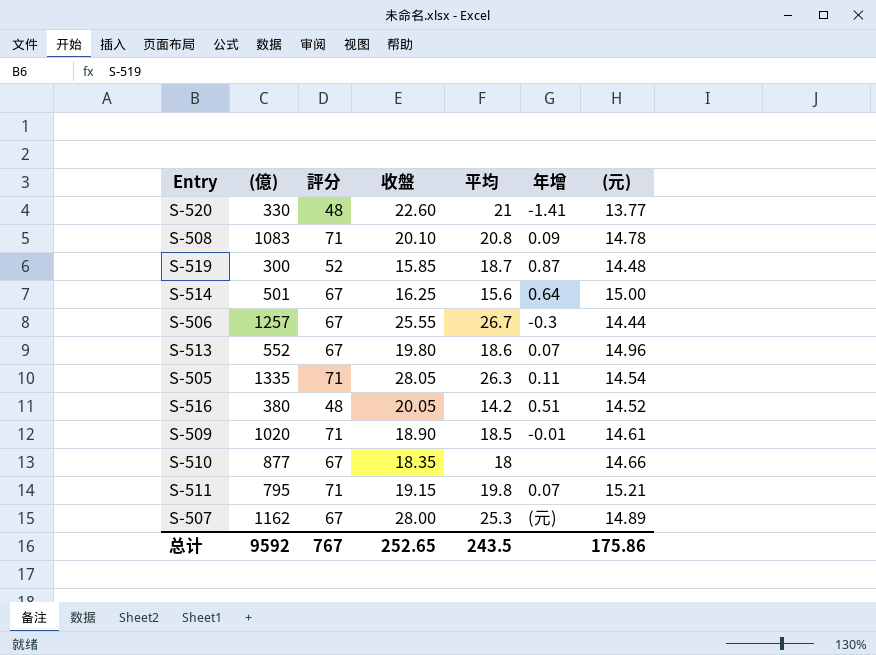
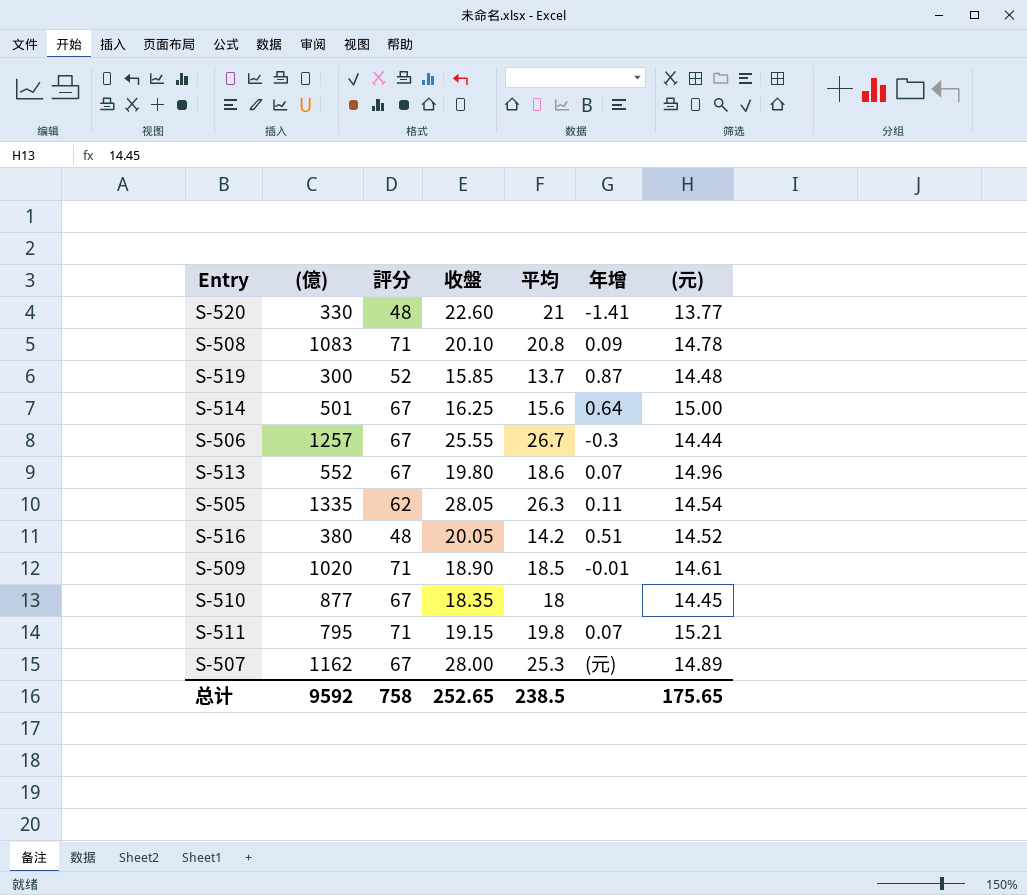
S-519 | 平均: 18.7 -> 13.7
S-505 | 評分: 71 -> 62
S-510 | (元): 14.66 -> 14.45
总计 | 評分: 767 -> 758
总计 | 平均: 243.5 -> 238.5
总计 | (元): 175.86 -> 175.65

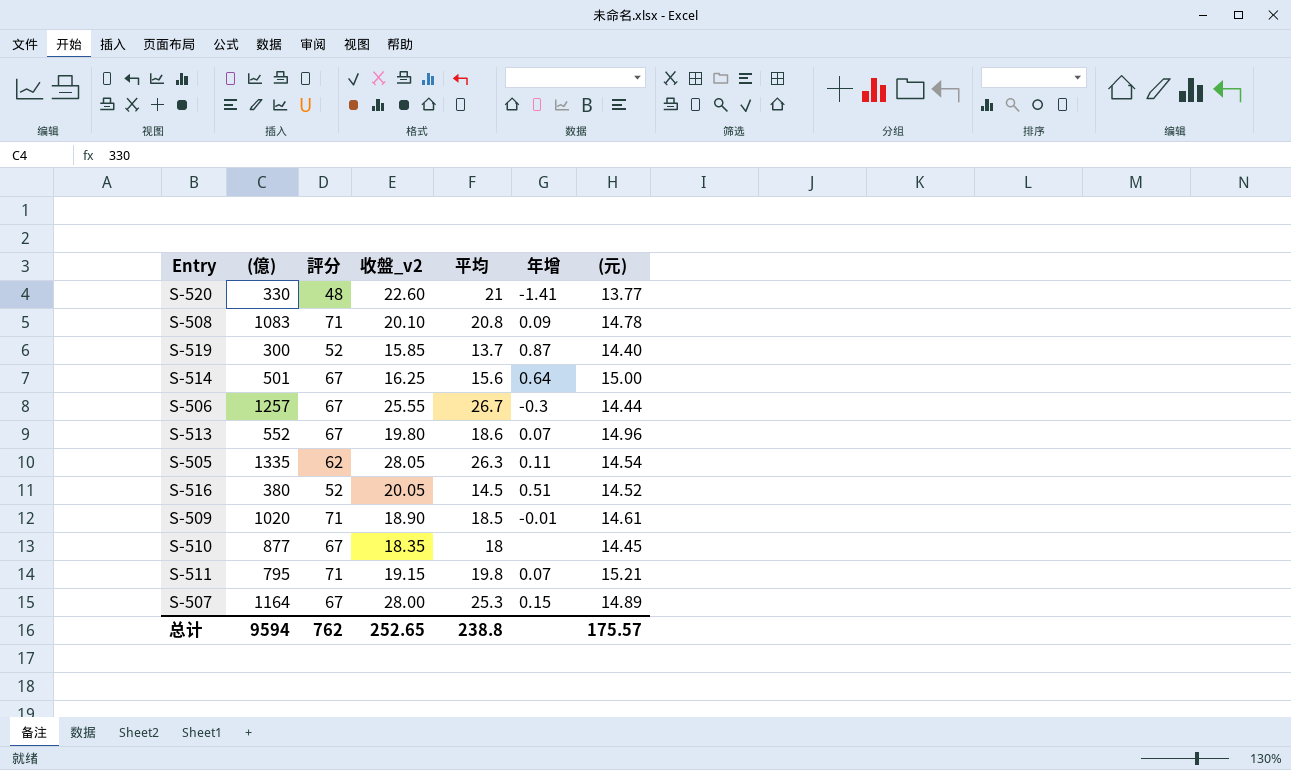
column name: 收盤 -> 收盤_v2
S-519 | (元): 14.48 -> 14.40
S-516 | 評分: 48 -> 52
S-516 | 平均: 14.2 -> 14.5
S-507 | (億): 1162 -> 1164
S-507 | 年增: (元) -> 0.15
总计 | (億): 9592 -> 9594
总计 | 評分: 758 -> 762
总计 | 平均: 238.5 -> 238.8
总计 | (元): 175.65 -> 175.57

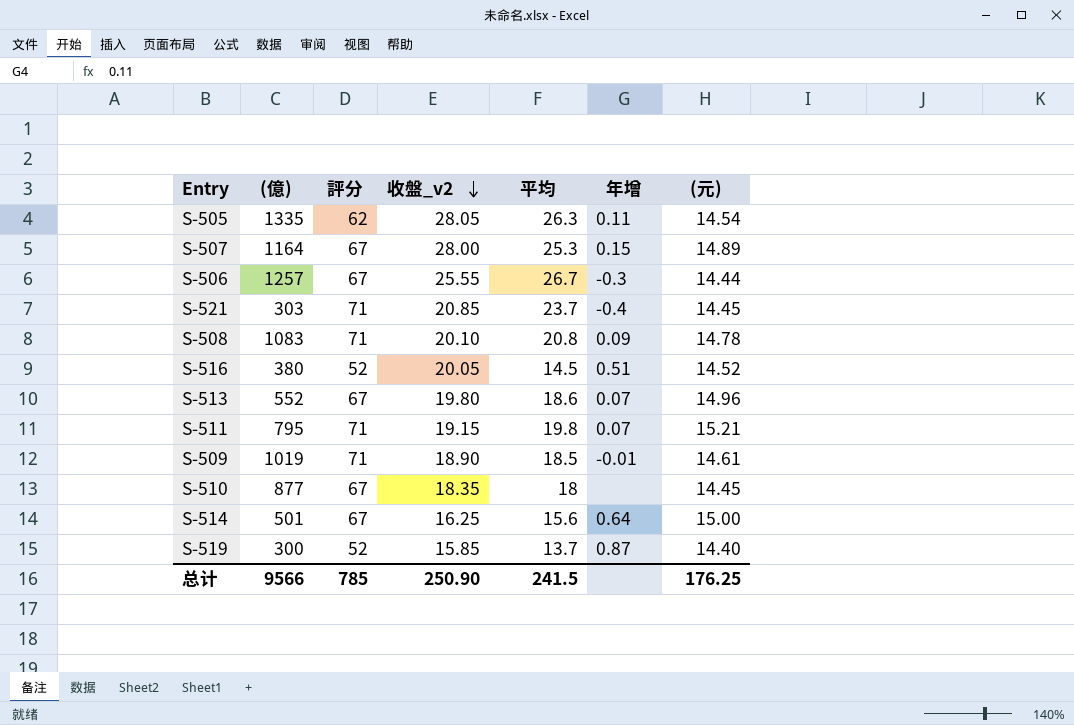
row order: none -> 收盤_v2 descending
row S-520: 330 | 48 | 22.60 | 21 | -1.41 | 13.77 -> none
row S-521: none -> 303 | 71 | 20.85 | 23.7 | -0.4 | 14.45
S-509 | (億): 1020 -> 1019
总计 | (億): 9594 -> 9566
总计 | 評分: 762 -> 785
总计 | 收盤_v2: 252.65 -> 250.90
总计 | 平均: 238.8 -> 241.5
总计 | (元): 175.57 -> 176.25

